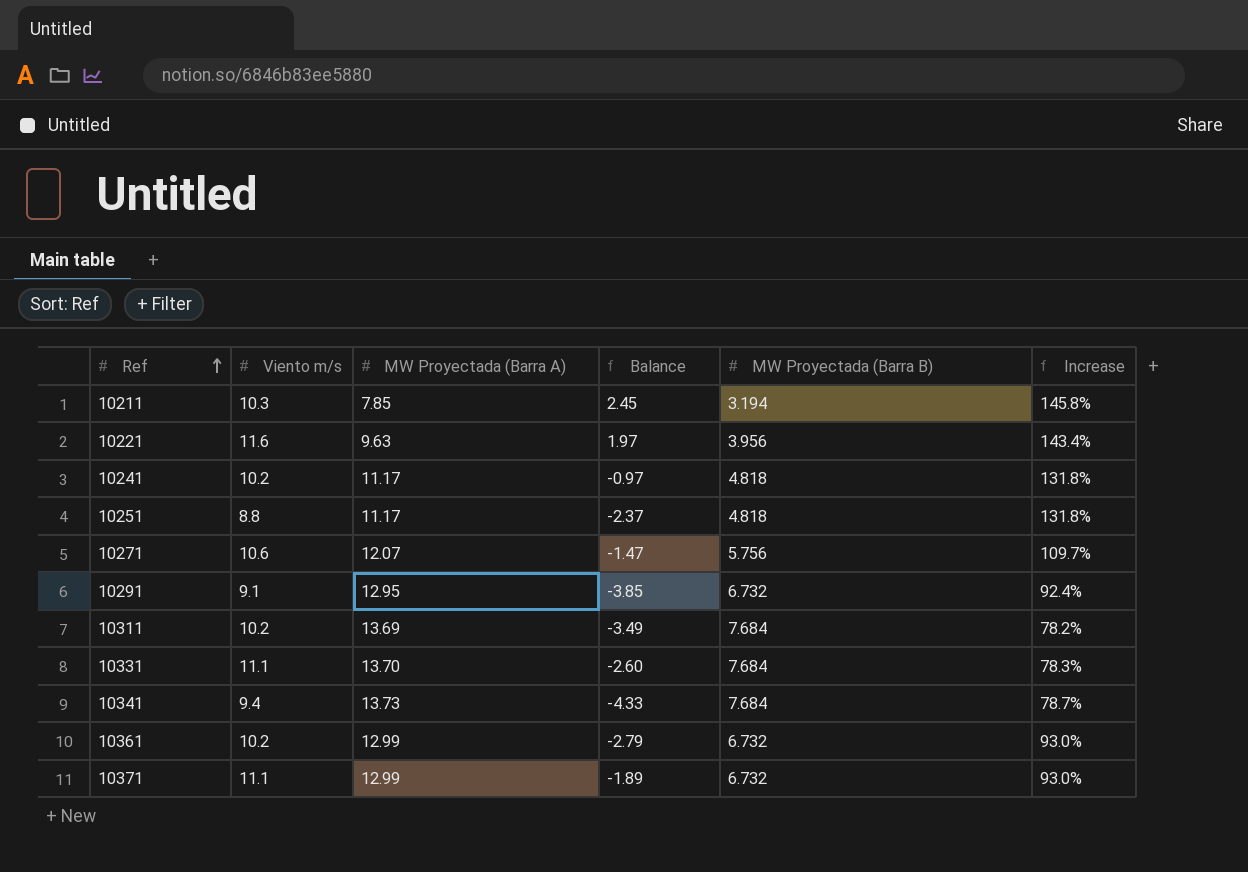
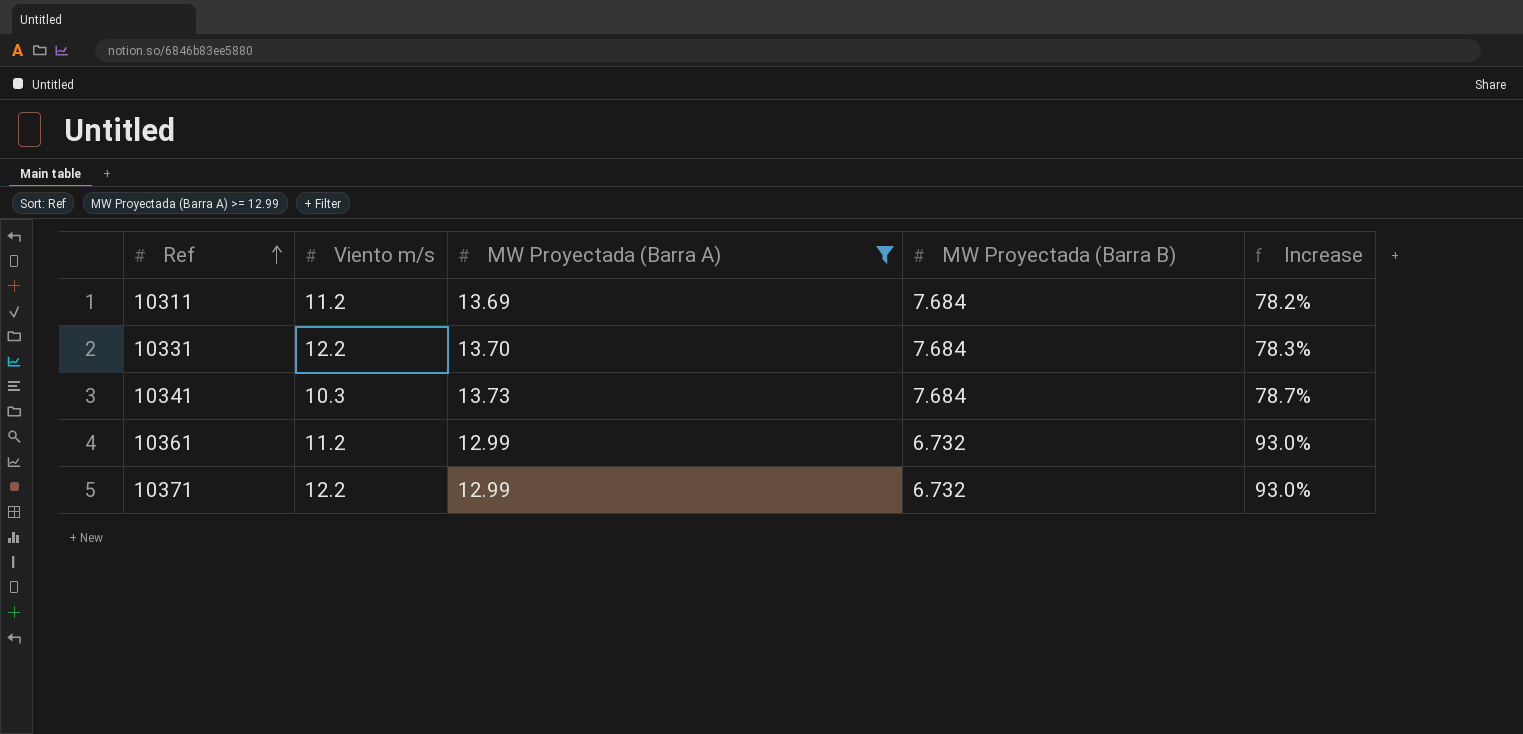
filter: none -> MW Proyectada (Barra A) >= 12.99
column Balance | formula: [Viento m/s] - [MW Proyectada (Barra A)] -> none
10311 | Viento m/s: 10.2 -> 11.2
10331 | Viento m/s: 11.1 -> 12.2
10341 | Viento m/s: 9.4 -> 10.3
10361 | Viento m/s: 10.2 -> 11.2
10371 | Viento m/s: 11.1 -> 12.2

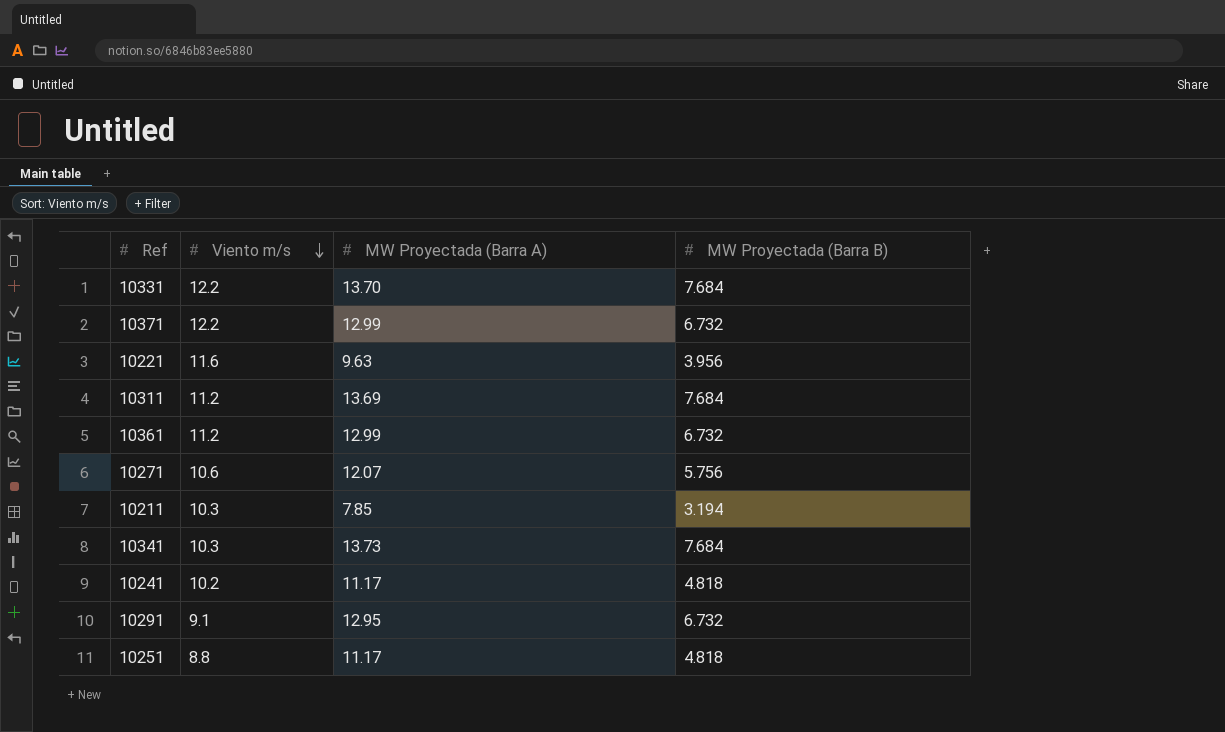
filter: MW Proyectada (Barra A) >= 12.99 -> none
row order: Ref ascending -> Viento m/s descending
column Increase | formula: ([MW Proyectada (Barra A)] - [MW Proyectada (Barra B)]) / [MW Proyectada (Barra B)] -> none

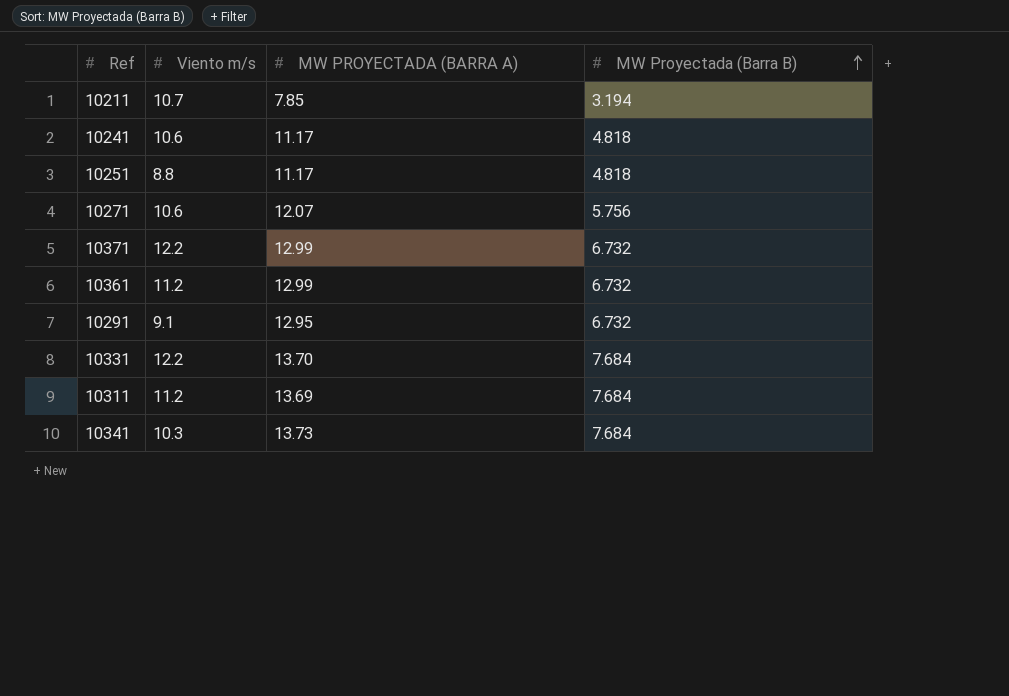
row order: Viento m/s descending -> MW Proyectada (Barra B) ascending
column name: MW Proyectada (Barra A) -> MW PROYECTADA (BARRA A)
row 10221: 11.6 | 9.63 | 3.956 -> none
10211 | Viento m/s: 10.3 -> 10.7
10241 | Viento m/s: 10.2 -> 10.6

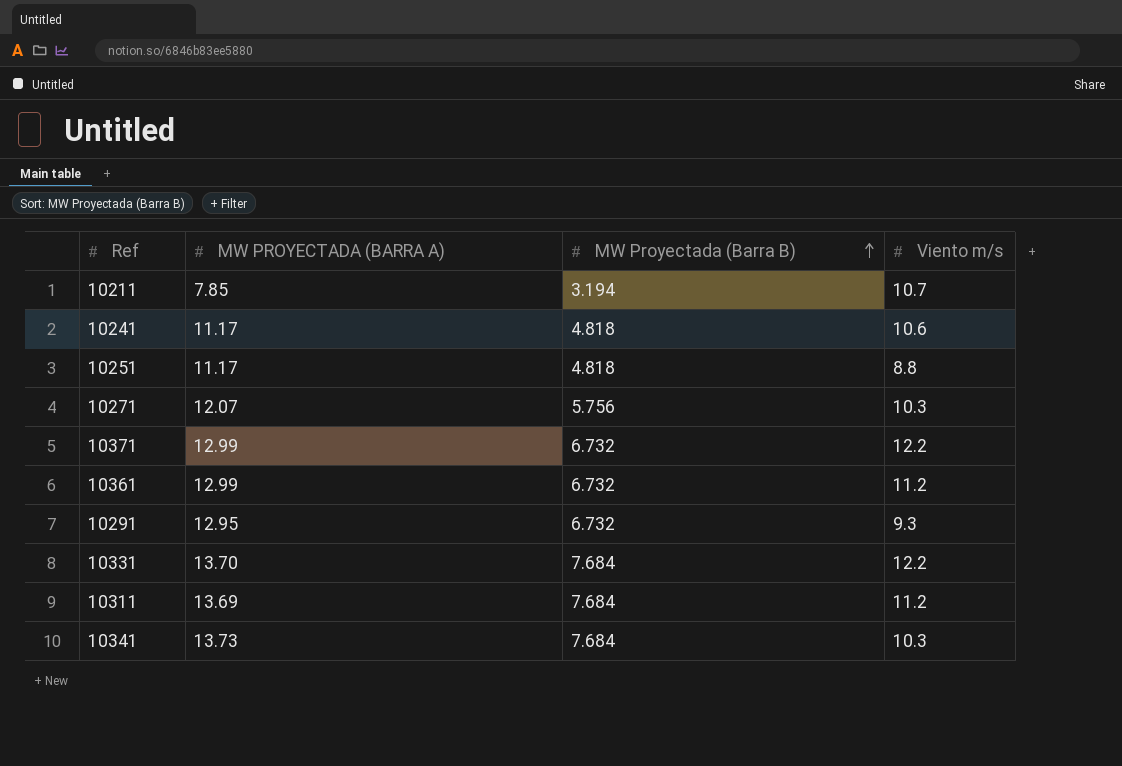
column Viento m/s | position: 2 -> 4
10271 | Viento m/s: 10.6 -> 10.3
10291 | Viento m/s: 9.1 -> 9.3

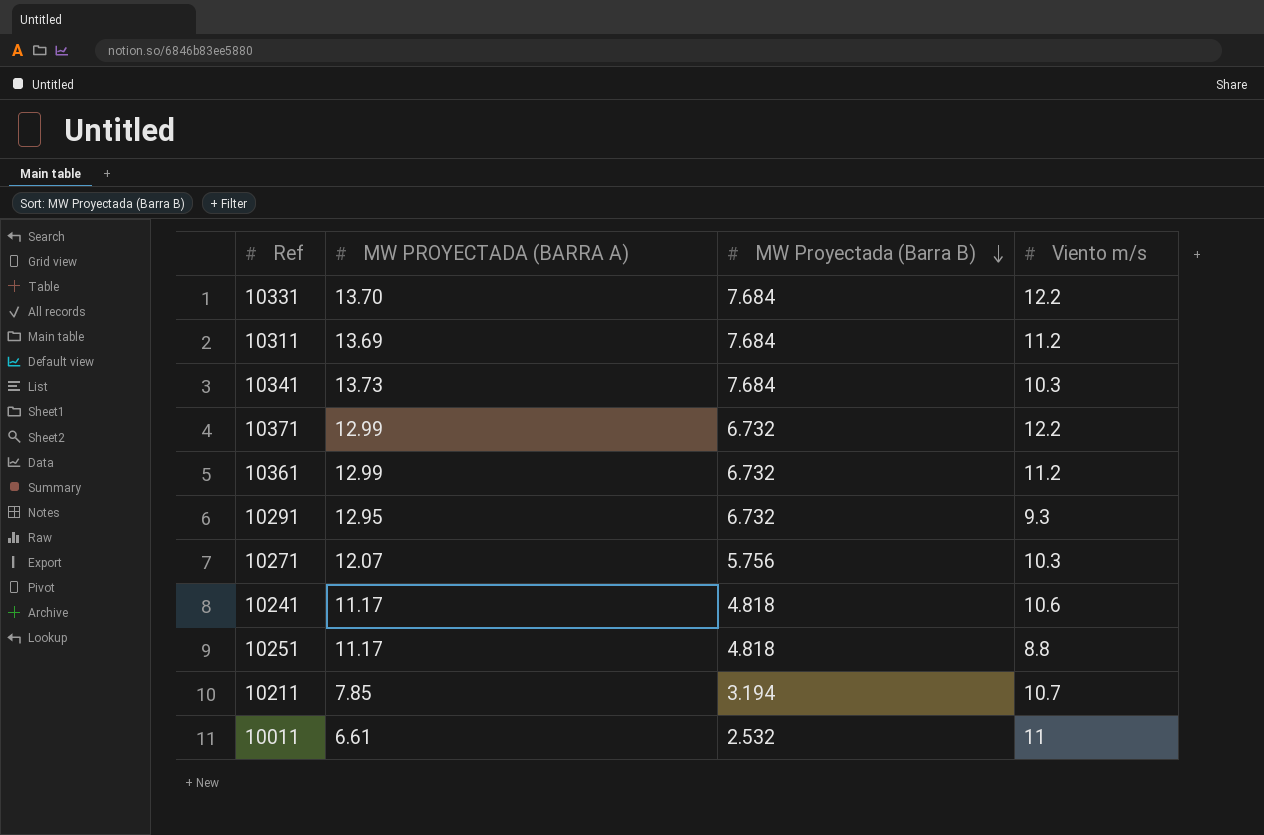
row order: MW Proyectada (Barra B) ascending -> MW Proyectada (Barra B) descending
row 10011: none -> 6.61 | 2.532 | 11

